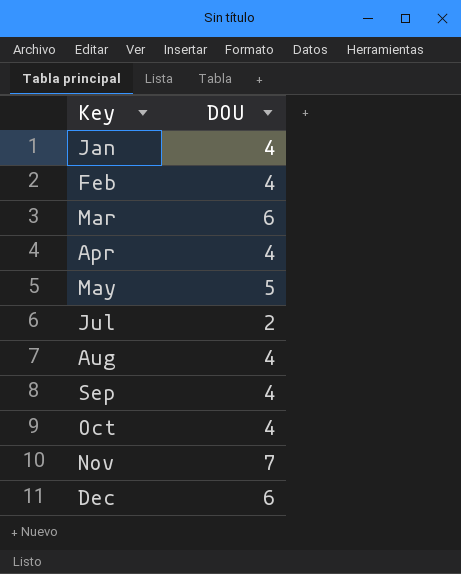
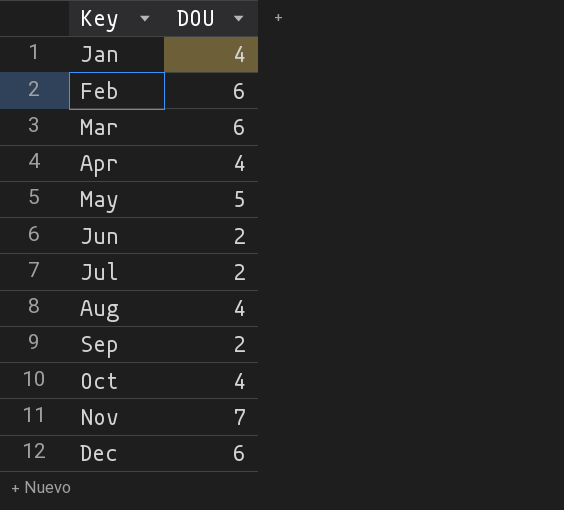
Feb | DOU: 4 -> 6
row Jun: none -> 2
Sep | DOU: 4 -> 2

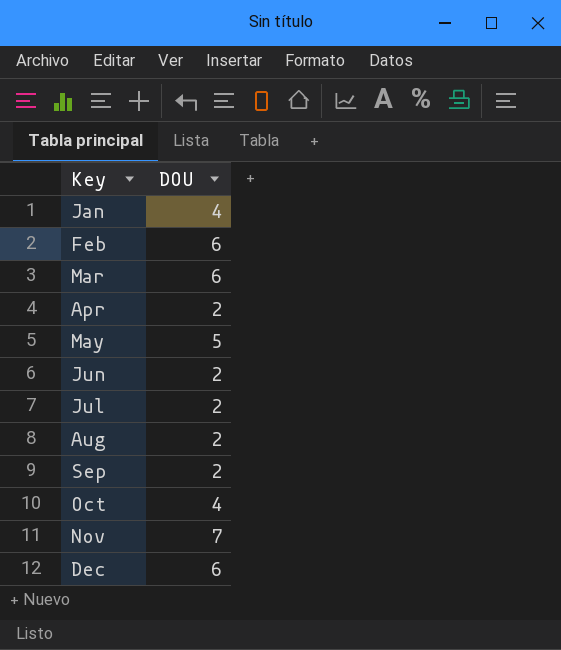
Apr | DOU: 4 -> 2
Aug | DOU: 4 -> 2

